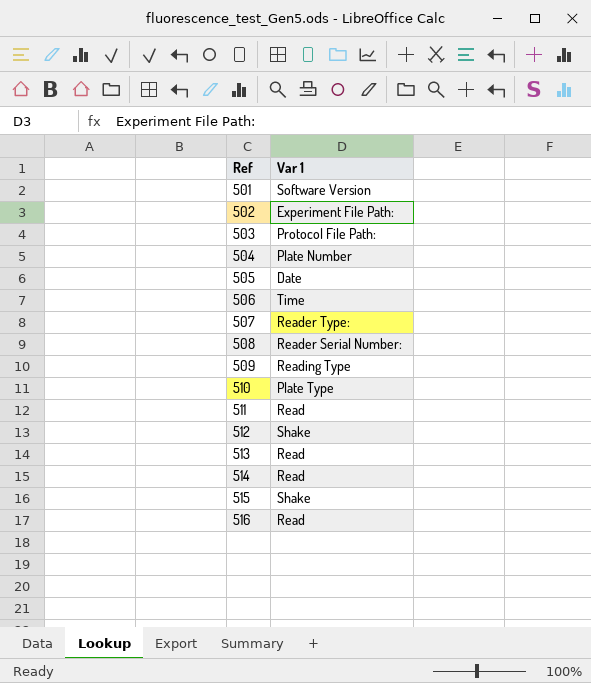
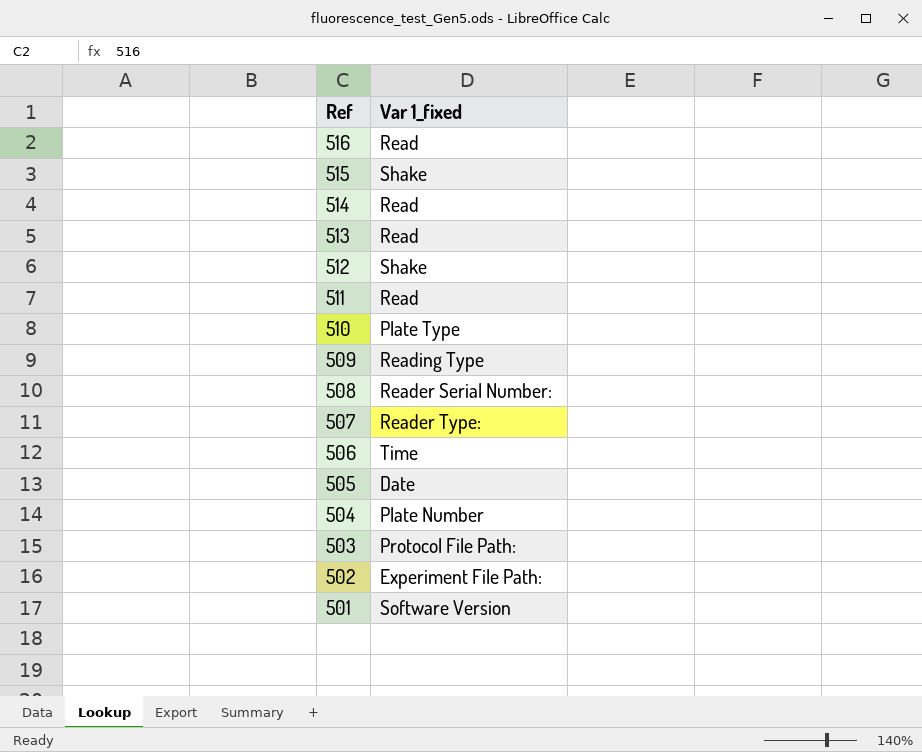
row order: Ref ascending -> Ref descending
column name: Var 1 -> Var 1_fixed

